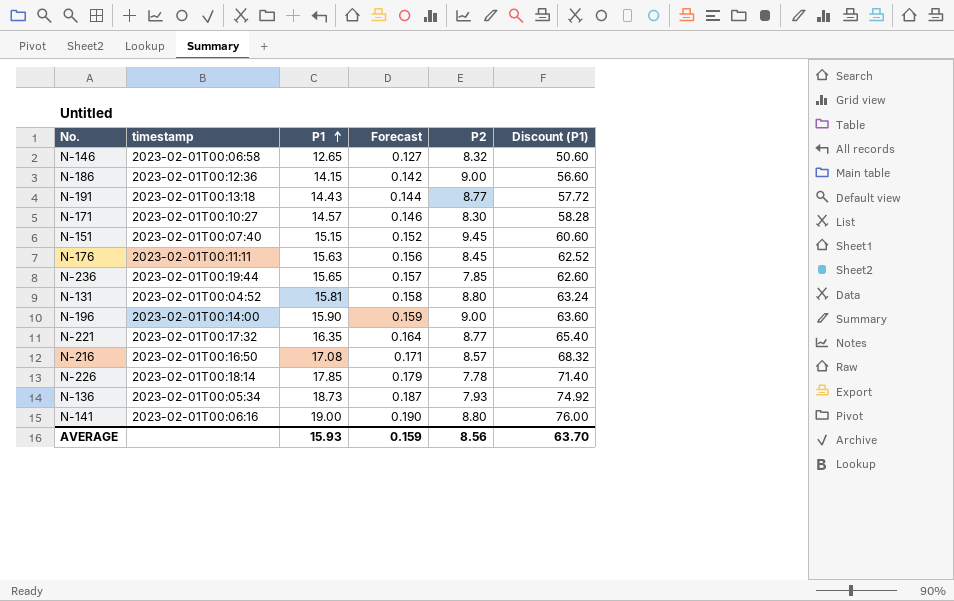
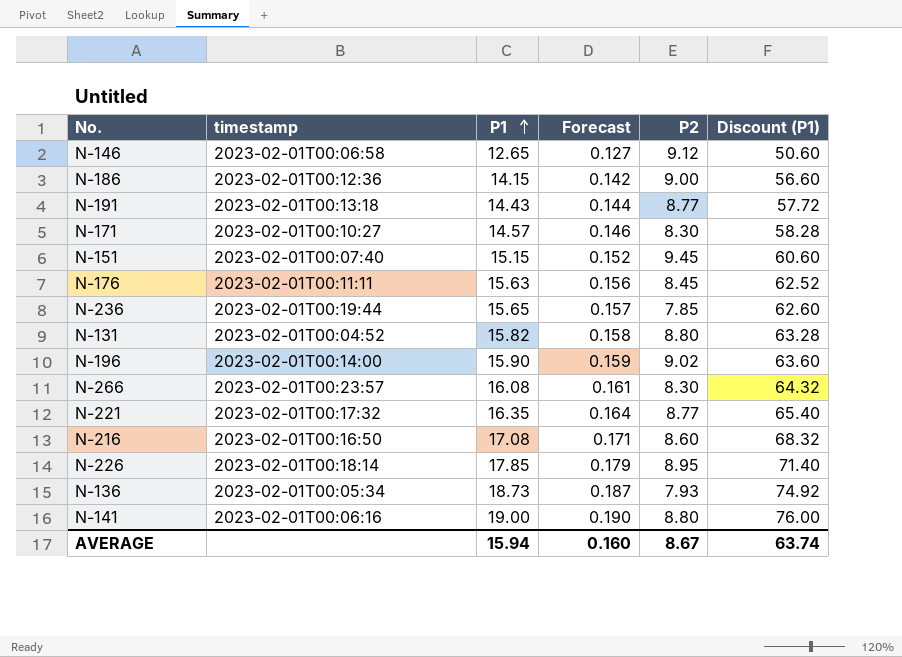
N-146 | P2: 8.32 -> 9.12
N-131 | P1: 15.81 -> 15.82
N-131 | Discount (P1): 63.24 -> 63.28
N-196 | P2: 9.00 -> 9.02
row N-266: none -> 2023-02-01T00:23:57 | 16.08 | 0.161 | 8.30 | 64.32
N-216 | P2: 8.57 -> 8.60
N-226 | P2: 7.78 -> 8.95
AVERAGE | P1: 15.93 -> 15.94
AVERAGE | Forecast: 0.159 -> 0.160
AVERAGE | P2: 8.56 -> 8.67
AVERAGE | Discount (P1): 63.70 -> 63.74

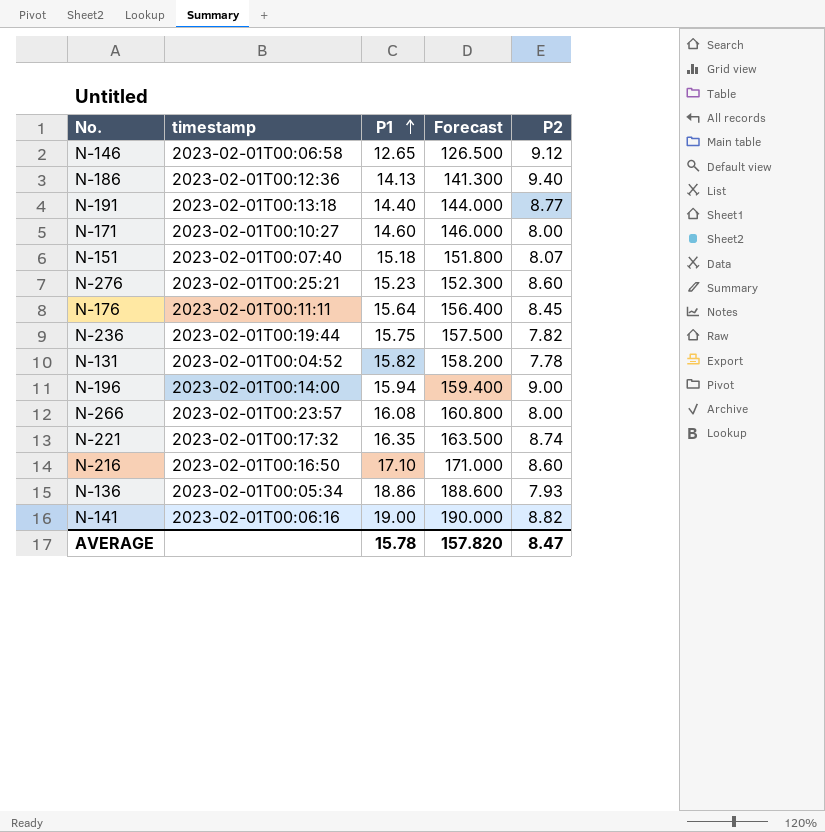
column Discount (P1) | formula: [P1] * 4 -> none
column Forecast | formula: [P1] * 0.01 -> [P1] * 10
row N-226: 2023-02-01T00:18:14 | 17.85 | 0.179 | 8.95 | 71.40 -> none
N-186 | P1: 14.15 -> 14.13
N-186 | P2: 9.00 -> 9.40
N-191 | P1: 14.43 -> 14.40
N-171 | P1: 14.57 -> 14.60
N-171 | P2: 8.30 -> 8.00
N-151 | P1: 15.15 -> 15.18
N-151 | P2: 9.45 -> 8.07
row N-276: none -> 2023-02-01T00:25:21 | 15.23 | 152.300 | 8.60
N-176 | P1: 15.63 -> 15.64
N-236 | P1: 15.65 -> 15.75
N-236 | P2: 7.85 -> 7.82
N-131 | P2: 8.80 -> 7.78
N-196 | P1: 15.90 -> 15.94
N-196 | P2: 9.02 -> 9.00
N-266 | P2: 8.30 -> 8.00
N-221 | P2: 8.77 -> 8.74
N-216 | P1: 17.08 -> 17.10
N-136 | P1: 18.73 -> 18.86
N-141 | P2: 8.80 -> 8.82
AVERAGE | P1: 15.94 -> 15.78
AVERAGE | Forecast: 0.160 -> 157.820
AVERAGE | P2: 8.67 -> 8.47

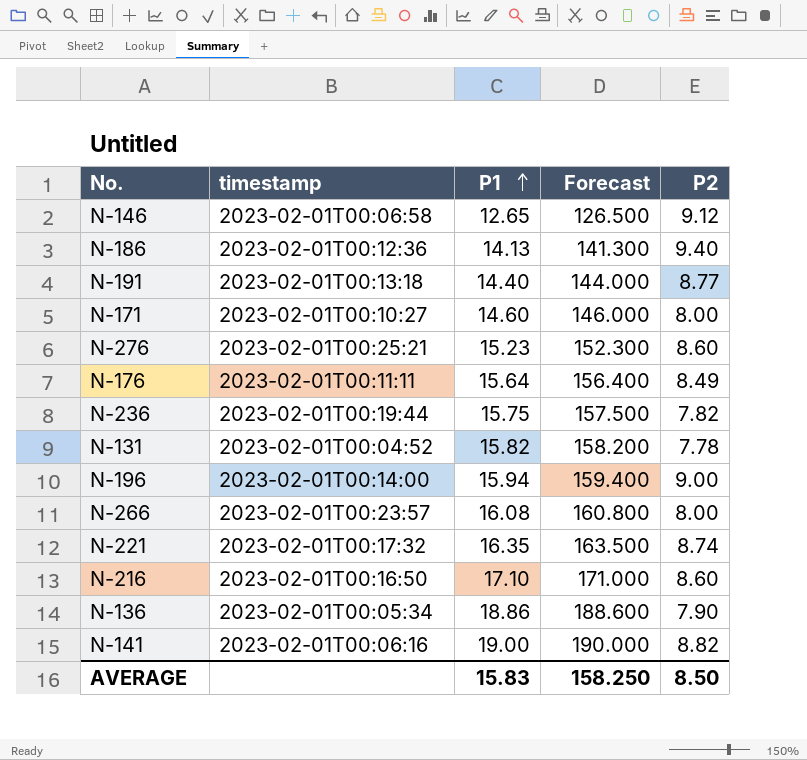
row N-151: 2023-02-01T00:07:40 | 15.18 | 151.800 | 8.07 -> none
N-176 | P2: 8.45 -> 8.49
N-136 | P2: 7.93 -> 7.90
AVERAGE | P1: 15.78 -> 15.83
AVERAGE | Forecast: 157.820 -> 158.250
AVERAGE | P2: 8.47 -> 8.50

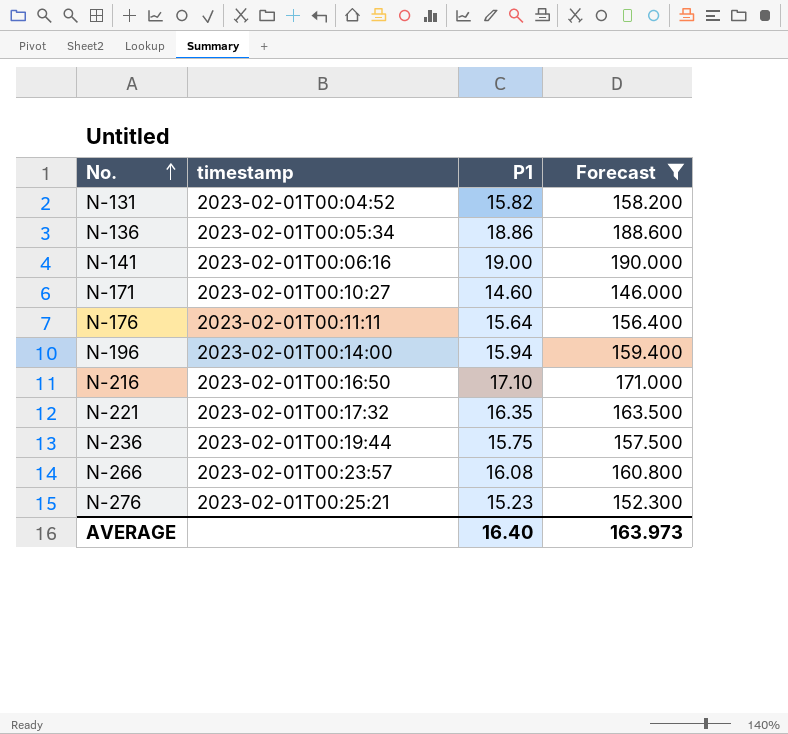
filter: none -> Forecast >= 146.000
row order: P1 ascending -> No. ascending
column P2 | position: 5 -> none
AVERAGE | P1: 15.83 -> 16.40
AVERAGE | Forecast: 158.250 -> 163.973

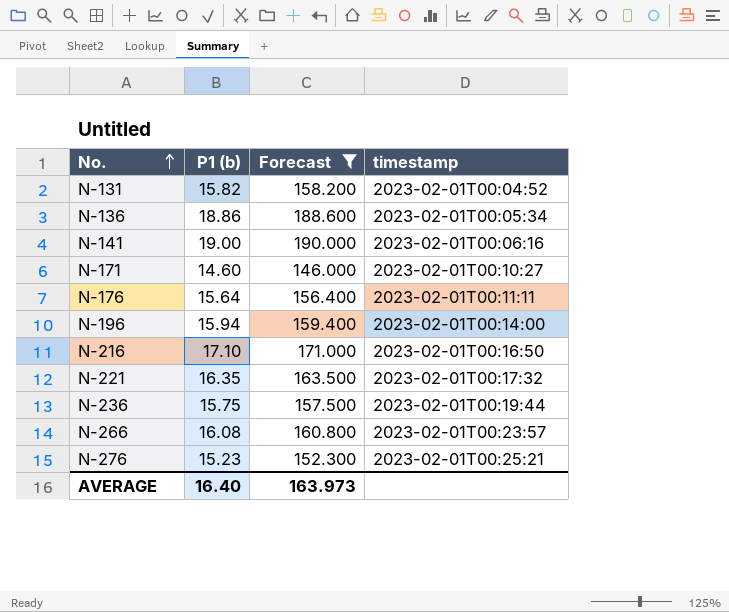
column name: P1 -> P1 (b)
column timestamp | position: 2 -> 4

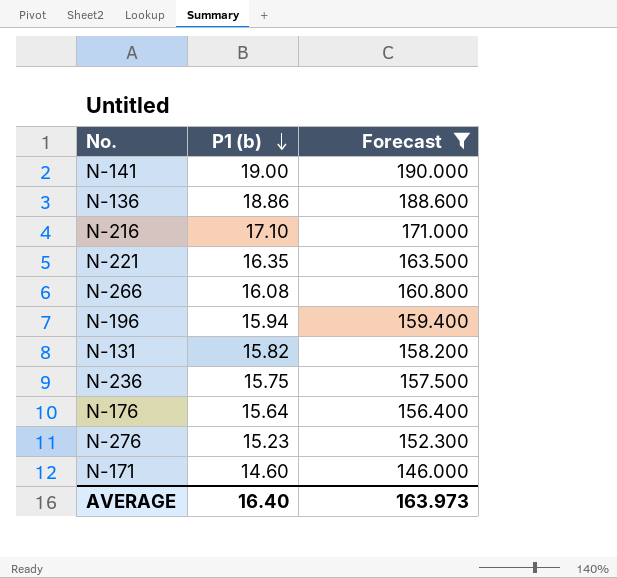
row order: No. ascending -> P1 (b) descending
column timestamp | position: 4 -> none

